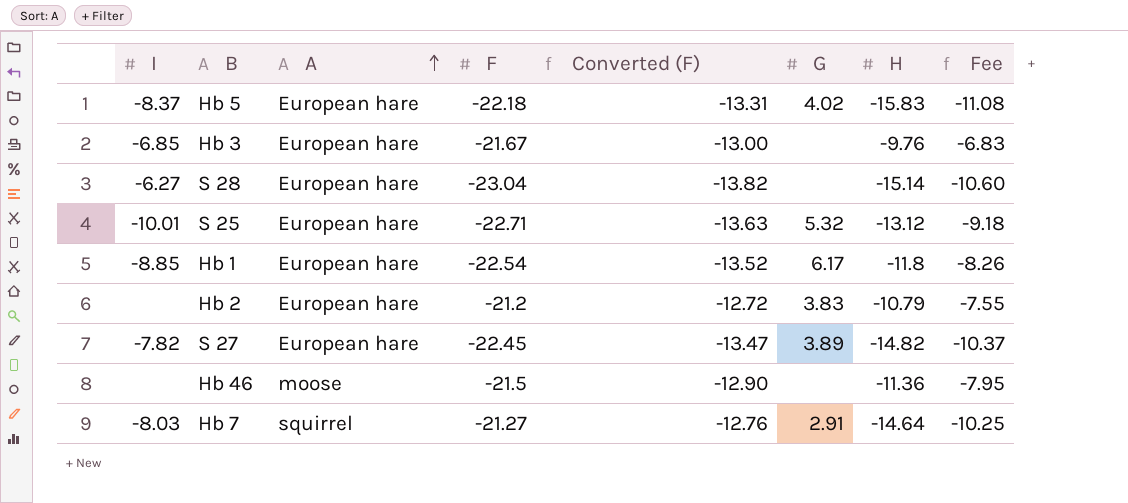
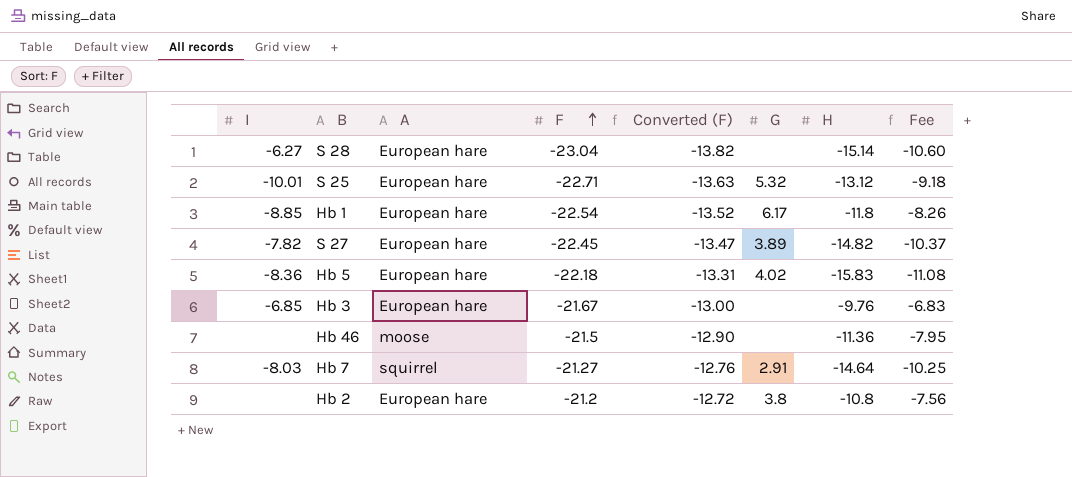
row order: A ascending -> F ascending
Hb 5 | I: -8.37 -> -8.36
Hb 2 | G: 3.83 -> 3.8
Hb 2 | H: -10.79 -> -10.8
Hb 2 | Fee: -7.55 -> -7.56

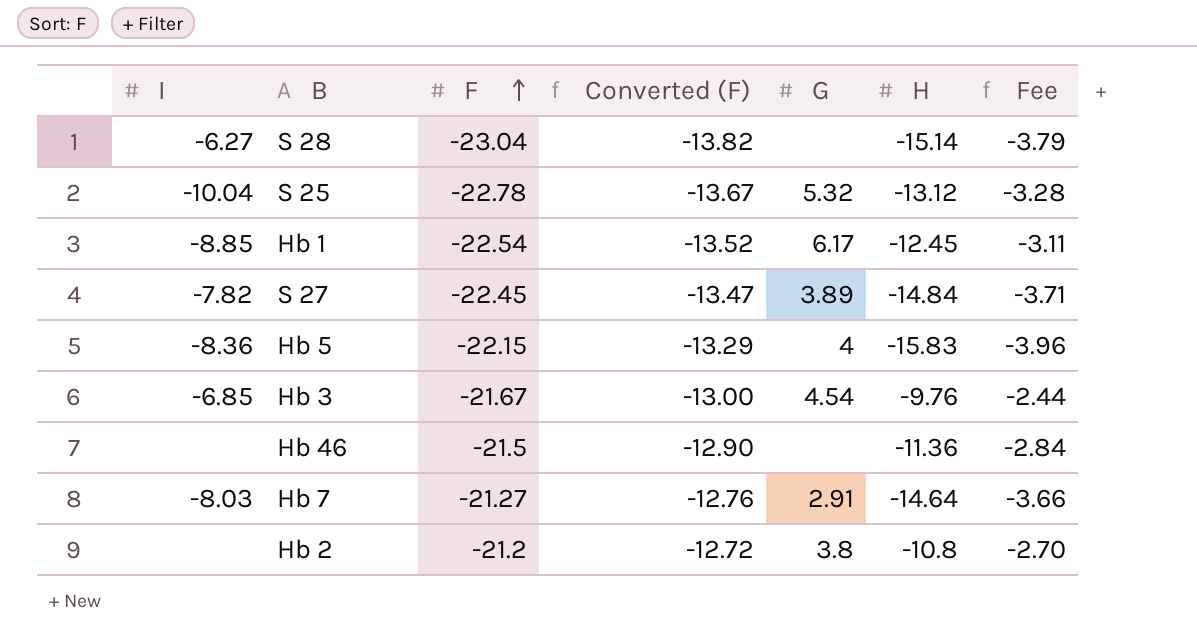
column A | position: 3 -> none
column Fee | formula: [H] * 0.7 -> [H] * 0.25
S 25 | I: -10.01 -> -10.04
S 25 | F: -22.71 -> -22.78
S 25 | Converted (F): -13.63 -> -13.67
Hb 1 | H: -11.8 -> -12.45
S 27 | H: -14.82 -> -14.84
Hb 5 | F: -22.18 -> -22.15
Hb 5 | Converted (F): -13.31 -> -13.29
Hb 5 | G: 4.02 -> 4
Hb 3 | G: none -> 4.54

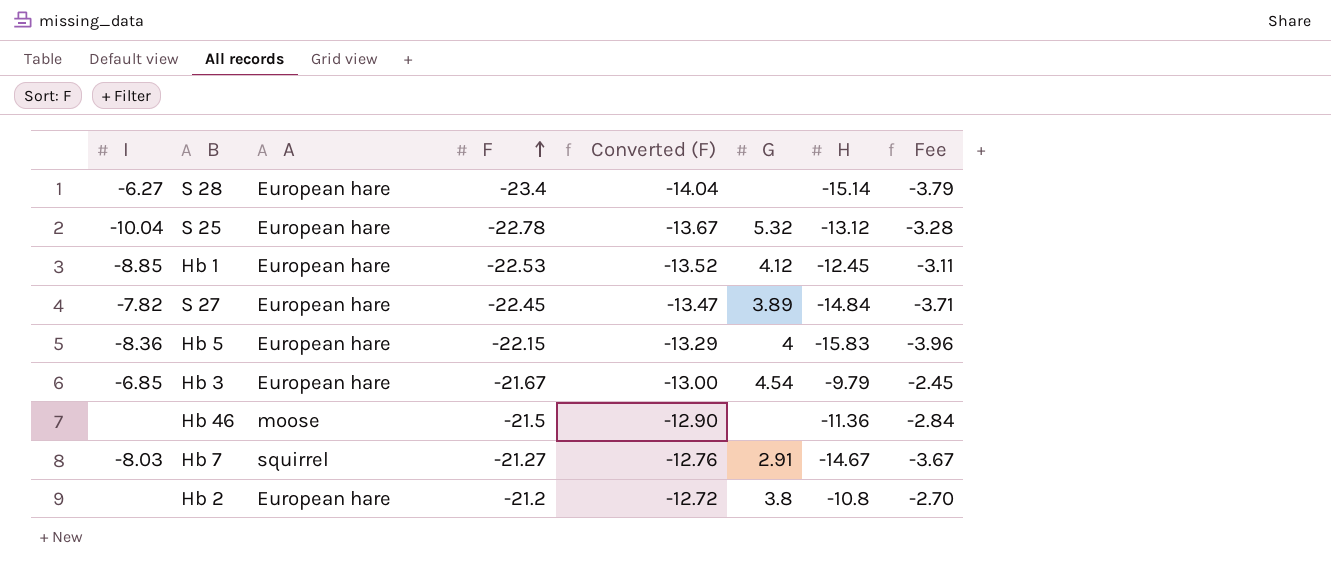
column A | position: none -> 3
S 28 | F: -23.04 -> -23.4
S 28 | Converted (F): -13.82 -> -14.04
Hb 1 | F: -22.54 -> -22.53
Hb 1 | G: 6.17 -> 4.12
Hb 3 | H: -9.76 -> -9.79
Hb 3 | Fee: -2.44 -> -2.45
Hb 7 | H: -14.64 -> -14.67
Hb 7 | Fee: -3.66 -> -3.67

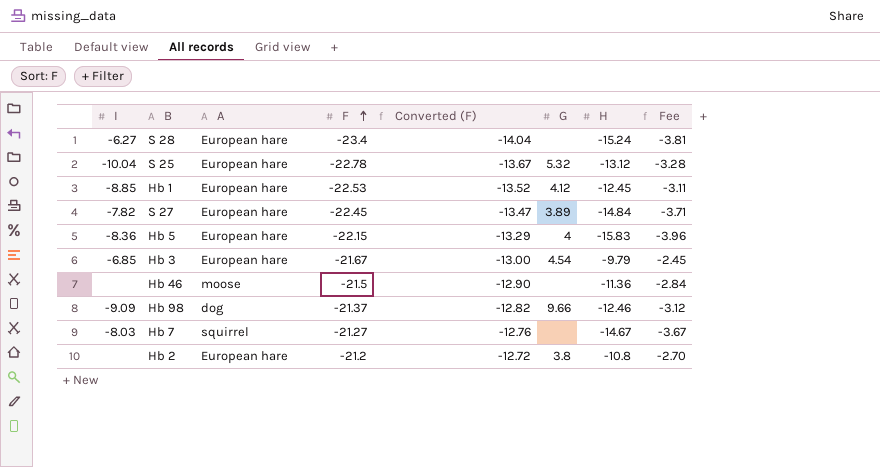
S 28 | H: -15.14 -> -15.24
S 28 | Fee: -3.79 -> -3.81
row Hb 98: none -> -9.09 | dog | -21.37 | -12.82 | 9.66 | -12.46 | -3.12
Hb 7 | G: 2.91 -> none

